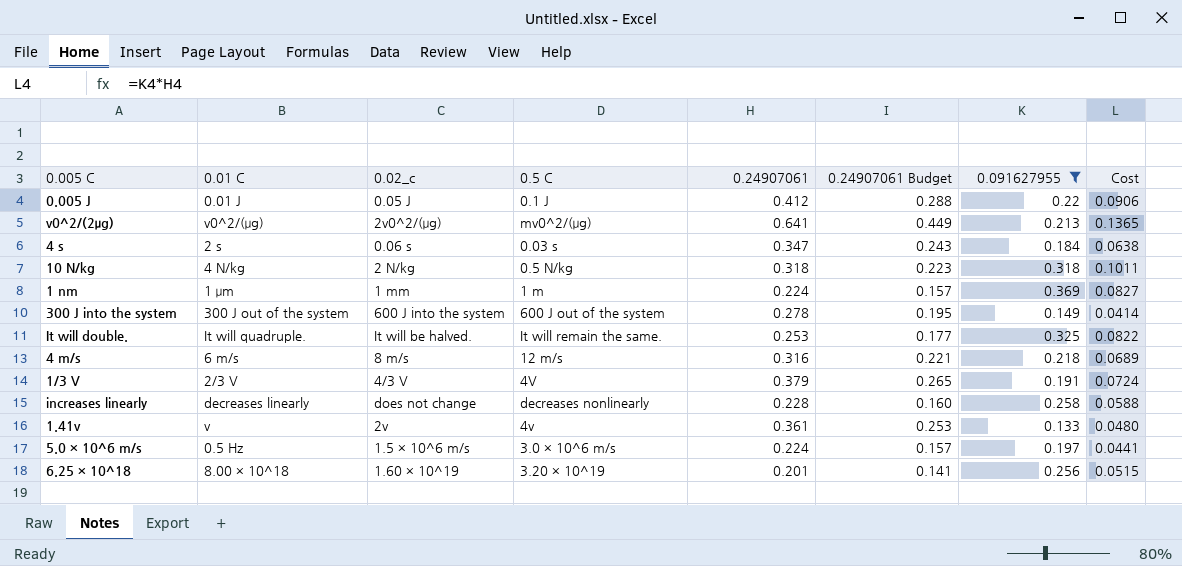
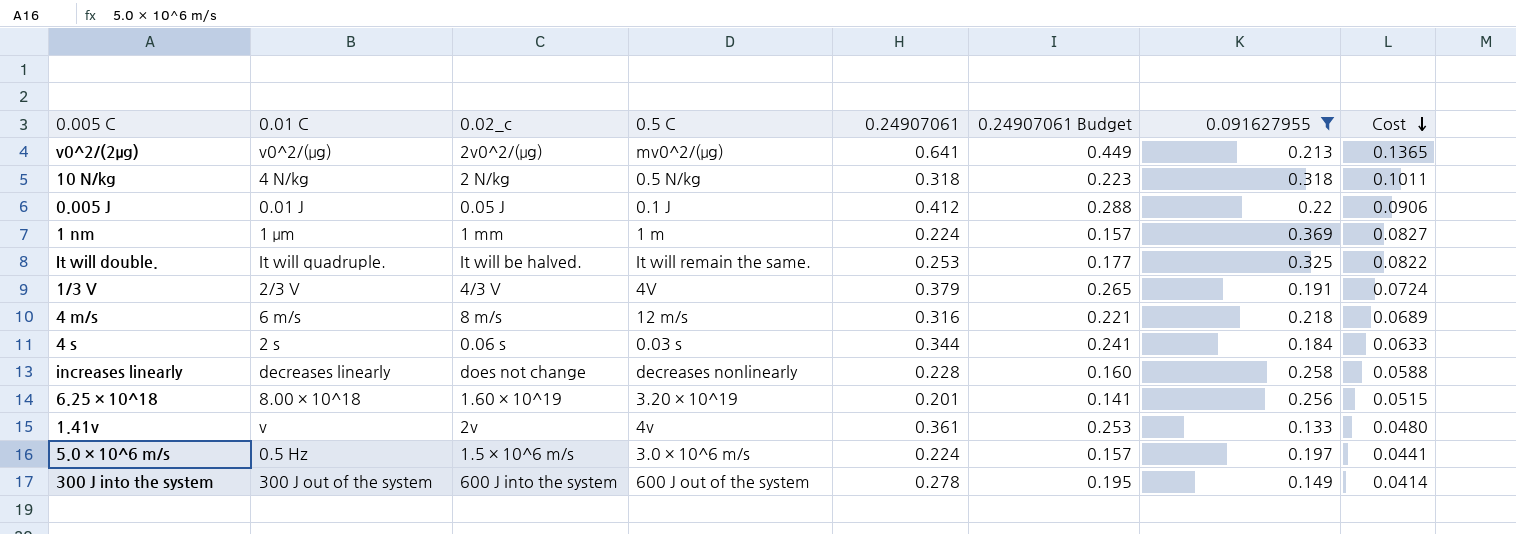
row order: none -> Cost descending
4 s | 0.24907061: 0.347 -> 0.344
4 s | 0.24907061 Budget: 0.243 -> 0.241
4 s | Cost: 0.0638 -> 0.0633

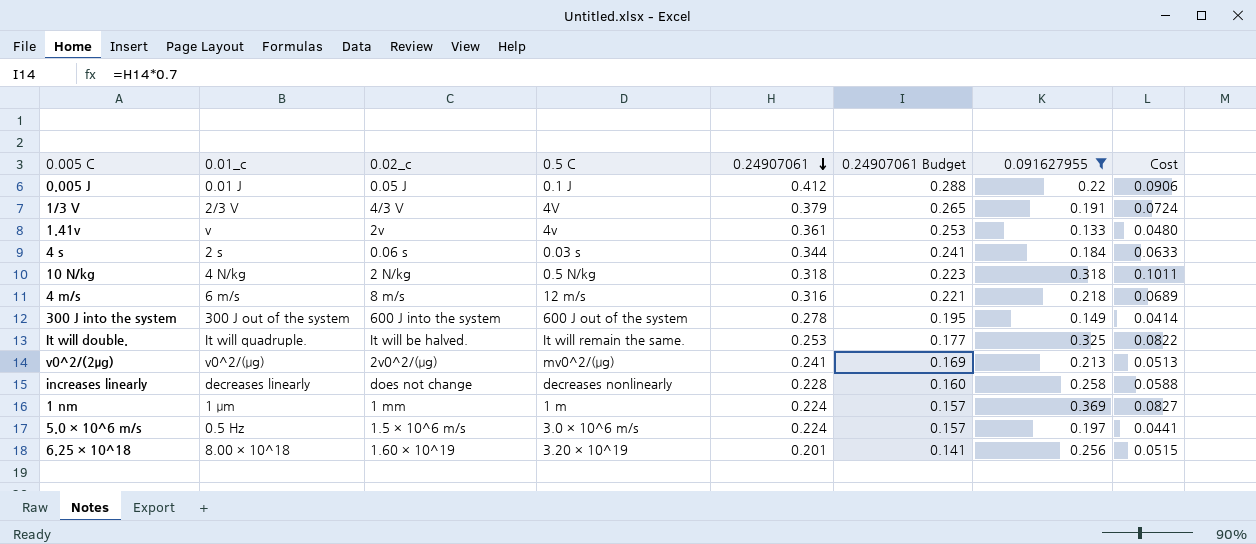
row order: Cost descending -> 0.24907061 descending
column name: 0.01 C -> 0.01_c
v0^2/(2μg) | 0.24907061: 0.641 -> 0.241
v0^2/(2μg) | 0.24907061 Budget: 0.449 -> 0.169
v0^2/(2μg) | Cost: 0.1365 -> 0.0513

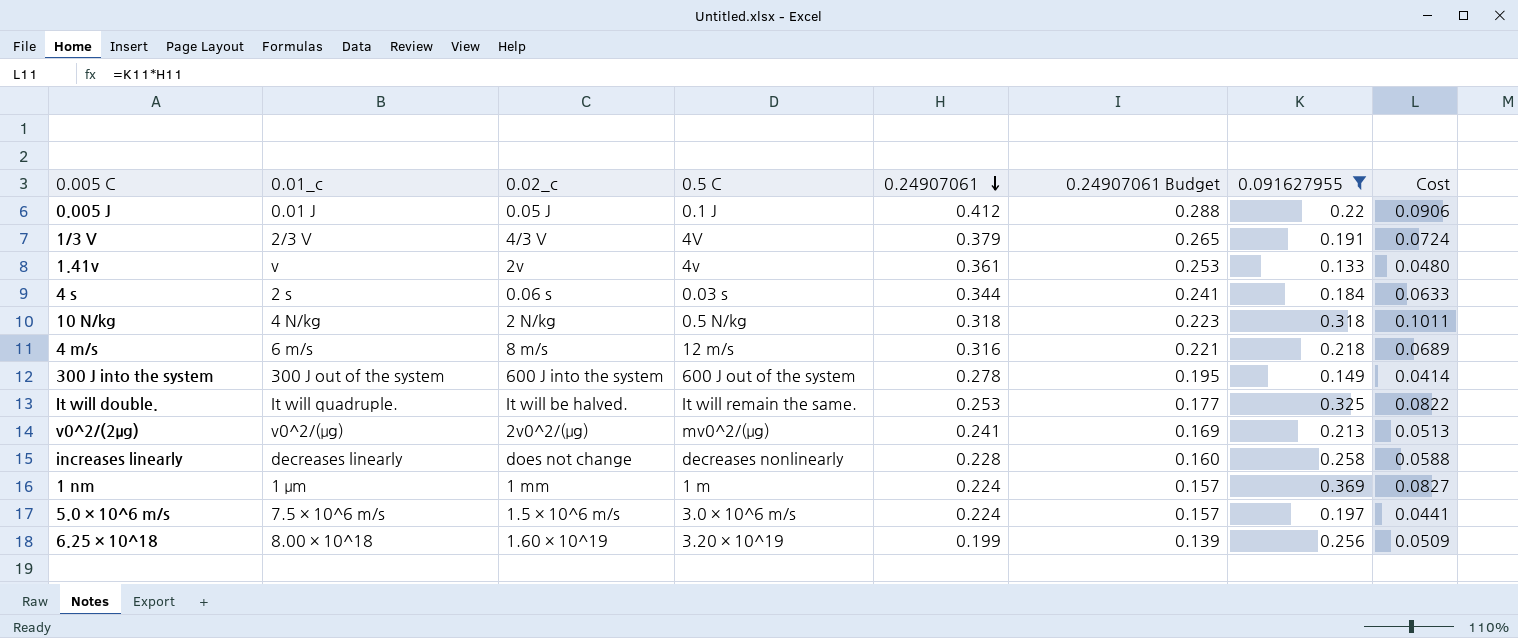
5.0 × 10^6 m/s | 0.01_c: 0.5 Hz -> 7.5 × 10^6 m/s
6.25 × 10^18 | 0.24907061: 0.201 -> 0.199
6.25 × 10^18 | 0.24907061 Budget: 0.141 -> 0.139
6.25 × 10^18 | Cost: 0.0515 -> 0.0509

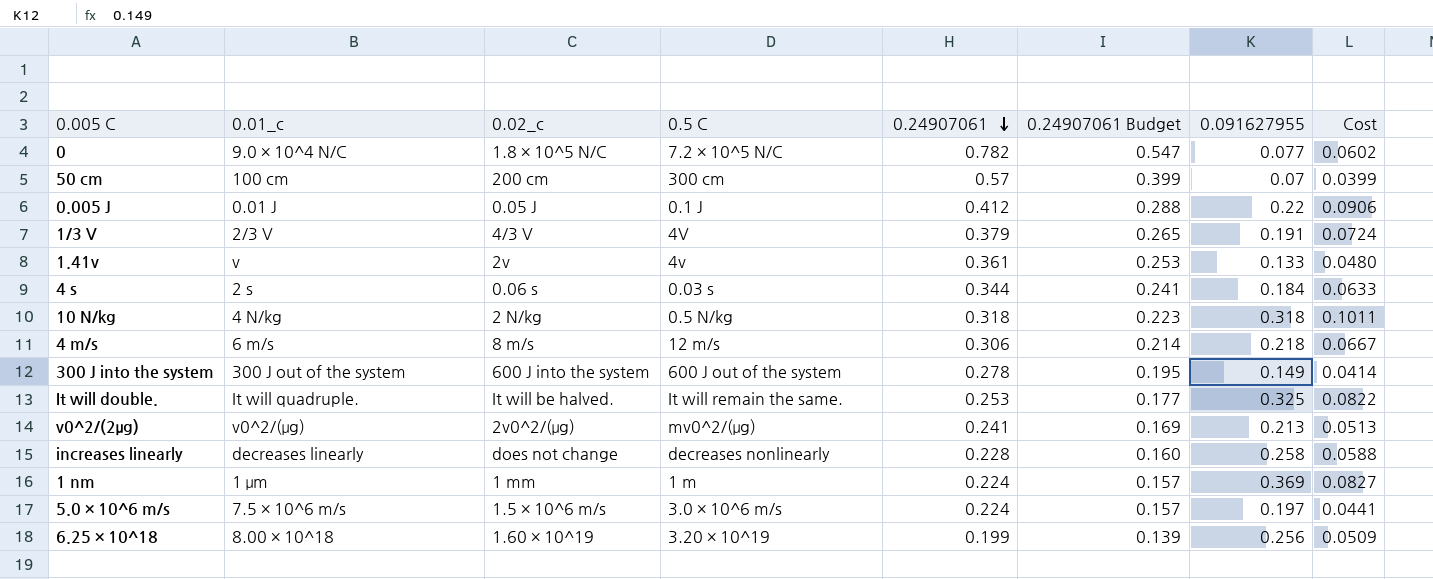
filter: 0.091627955 >= 0.133 -> none
4 m/s | 0.24907061: 0.316 -> 0.306
4 m/s | 0.24907061 Budget: 0.221 -> 0.214
4 m/s | Cost: 0.0689 -> 0.0667

